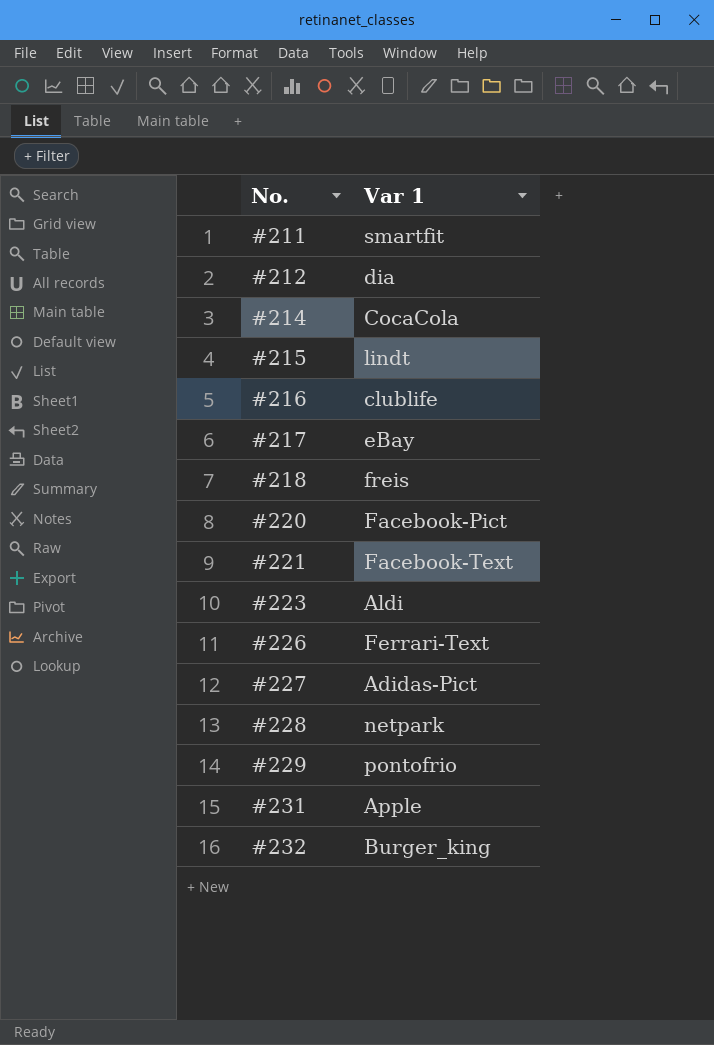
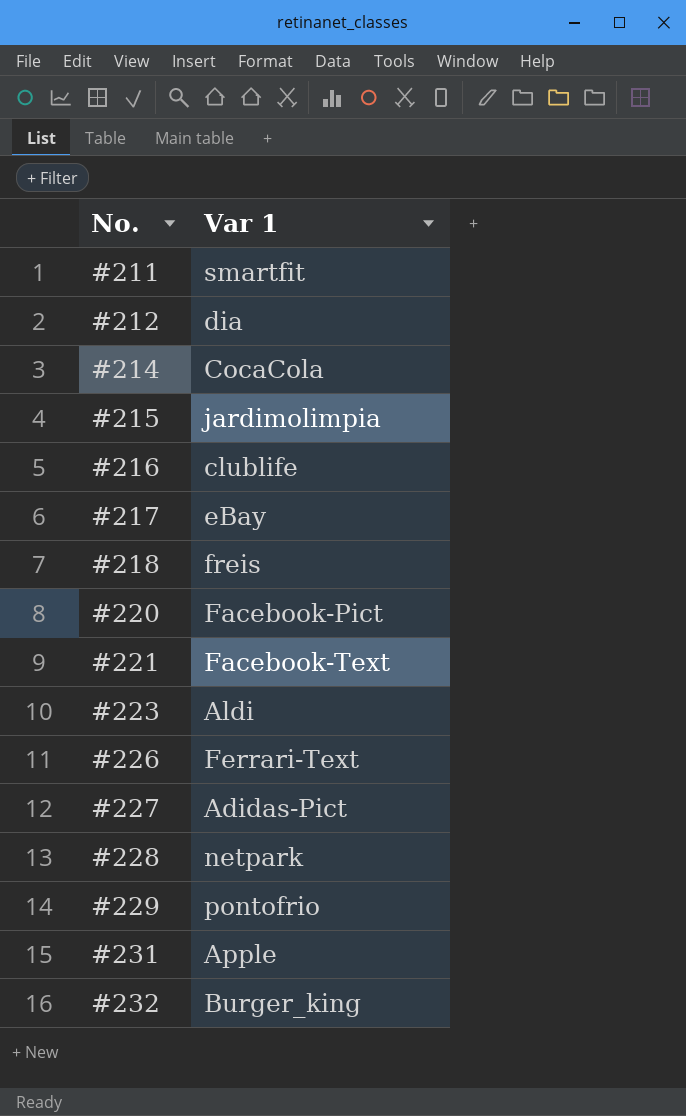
#215 | Var 1: lindt -> jardimolimpia

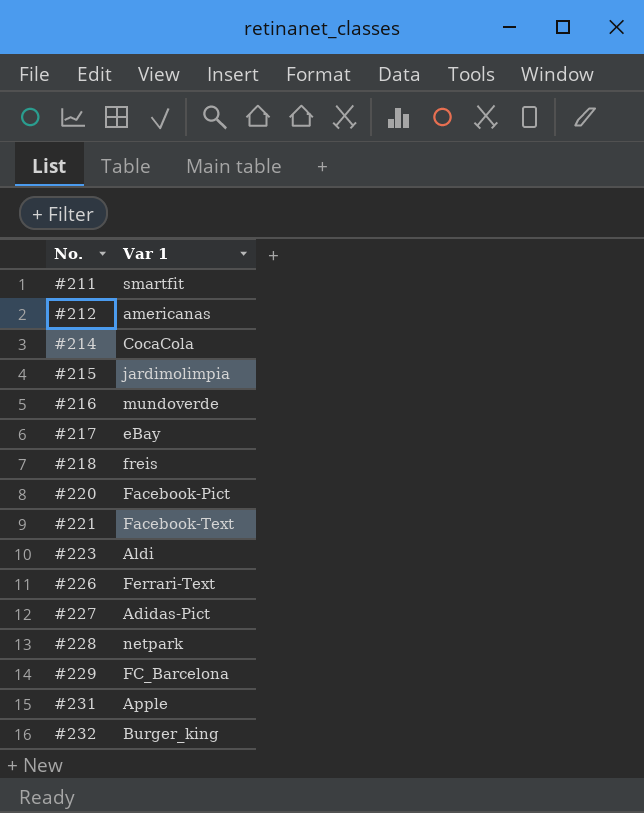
#212 | Var 1: dia -> americanas
#216 | Var 1: clublife -> mundoverde
#229 | Var 1: pontofrio -> FC_Barcelona

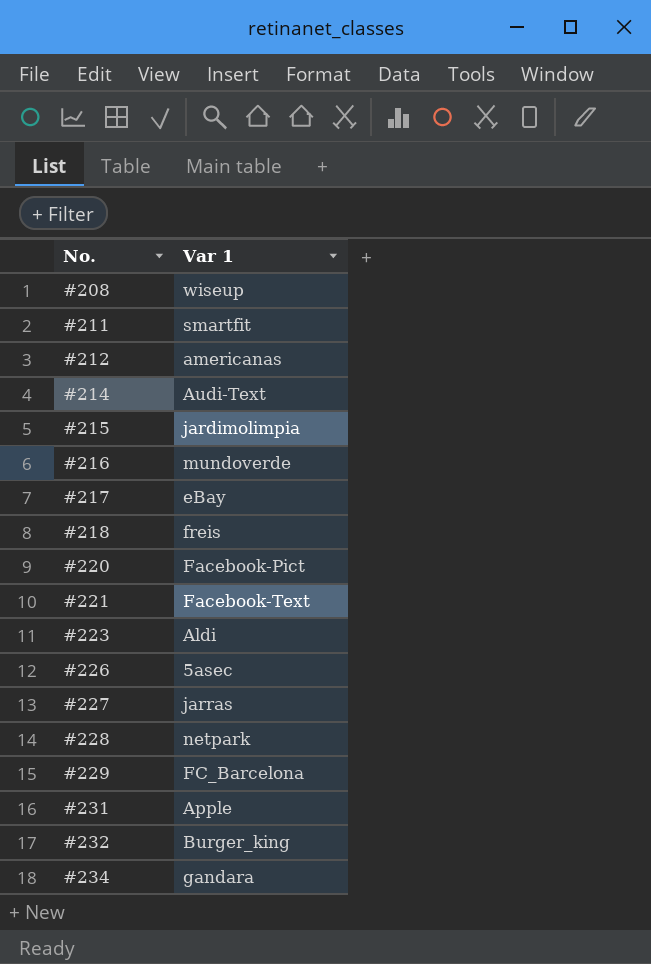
row #208: none -> wiseup
#214 | Var 1: CocaCola -> Audi-Text
#226 | Var 1: Ferrari-Text -> 5asec
#227 | Var 1: Adidas-Pict -> jarras
row #234: none -> gandara

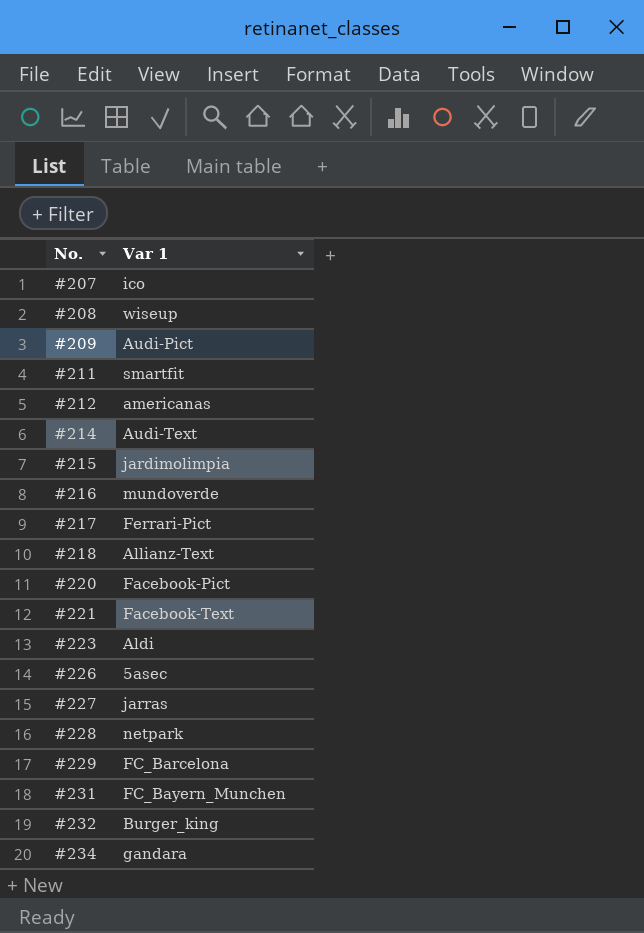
row #207: none -> ico
row #209: none -> Audi-Pict
#217 | Var 1: eBay -> Ferrari-Pict
#218 | Var 1: freis -> Allianz-Text
#231 | Var 1: Apple -> FC_Bayern_Munchen

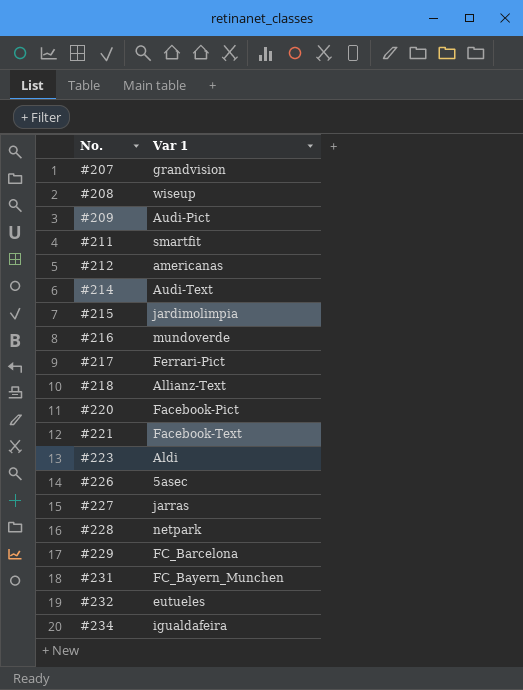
#207 | Var 1: ico -> grandvision
#232 | Var 1: Burger_king -> eutueles
#234 | Var 1: gandara -> igualdafeira

